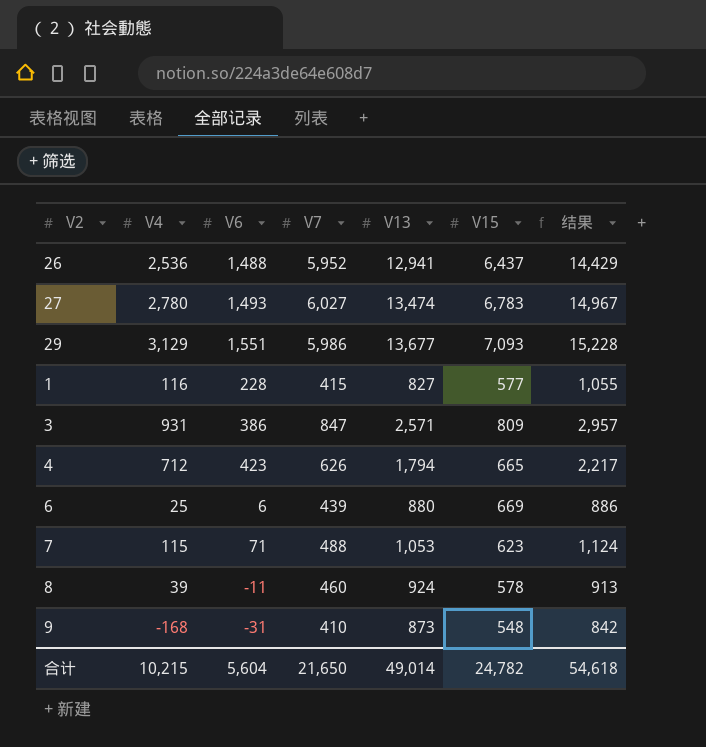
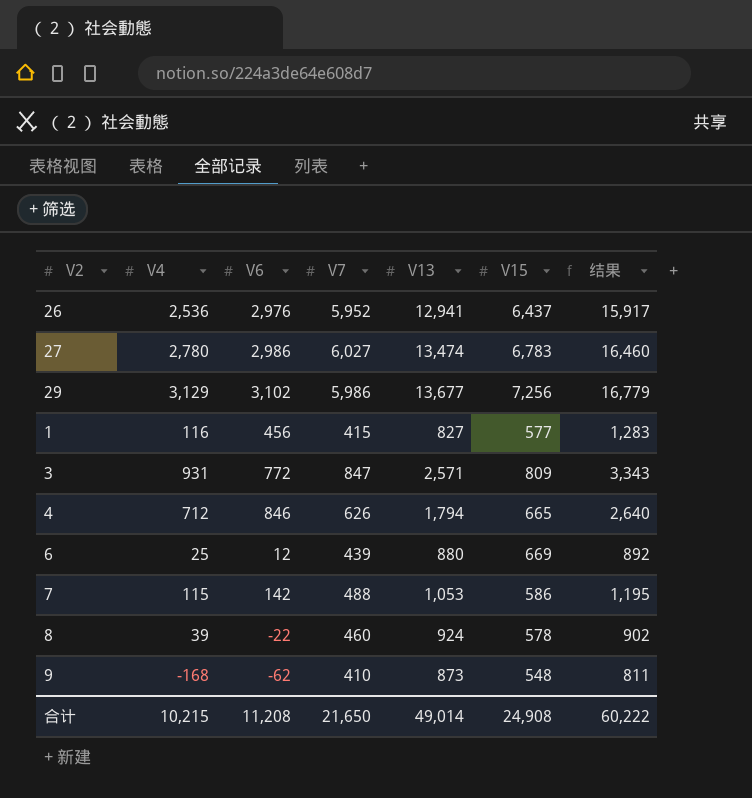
26 | V6: 1,488 -> 2,976
26 | 结果: 14,429 -> 15,917
27 | V6: 1,493 -> 2,986
27 | 结果: 14,967 -> 16,460
29 | V6: 1,551 -> 3,102
29 | V15: 7,093 -> 7,256
29 | 结果: 15,228 -> 16,779
1 | V6: 228 -> 456
1 | 结果: 1,055 -> 1,283
3 | V6: 386 -> 772
3 | 结果: 2,957 -> 3,343
4 | V6: 423 -> 846
4 | 结果: 2,217 -> 2,640
6 | V6: 6 -> 12
6 | 结果: 886 -> 892
7 | V6: 71 -> 142
7 | V15: 623 -> 586
7 | 结果: 1,124 -> 1,195
8 | V6: -11 -> -22
8 | 结果: 913 -> 902
9 | V6: -31 -> -62
9 | 结果: 842 -> 811
合计 | V6: 5,604 -> 11,208
合计 | V15: 24,782 -> 24,908
合计 | 结果: 54,618 -> 60,222

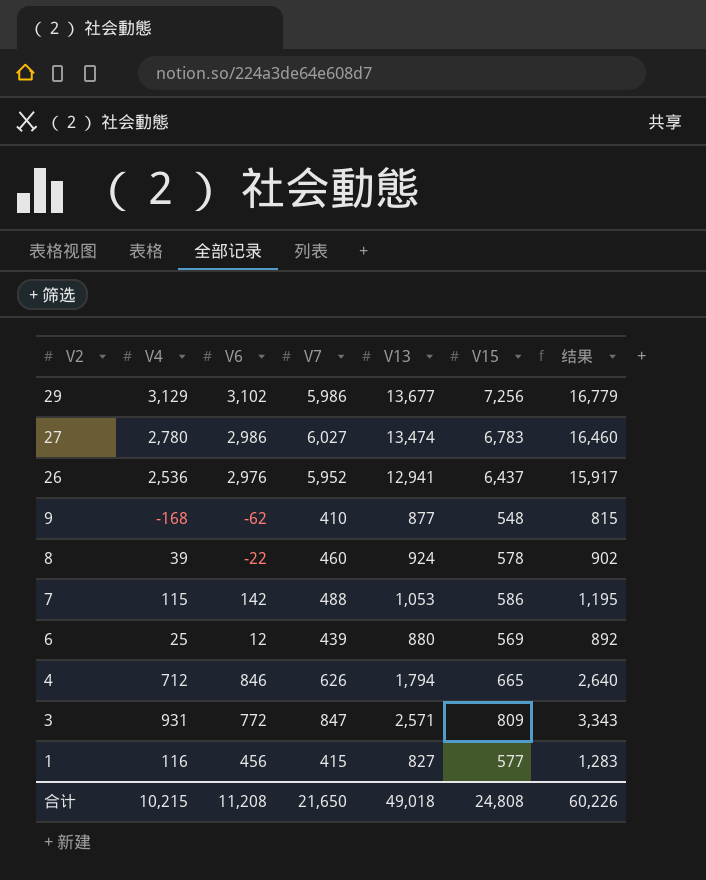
row order: none -> V2 descending
9 | V13: 873 -> 877
9 | 结果: 811 -> 815
6 | V15: 669 -> 569
合计 | V13: 49,014 -> 49,018
合计 | V15: 24,908 -> 24,808
合计 | 结果: 60,222 -> 60,226

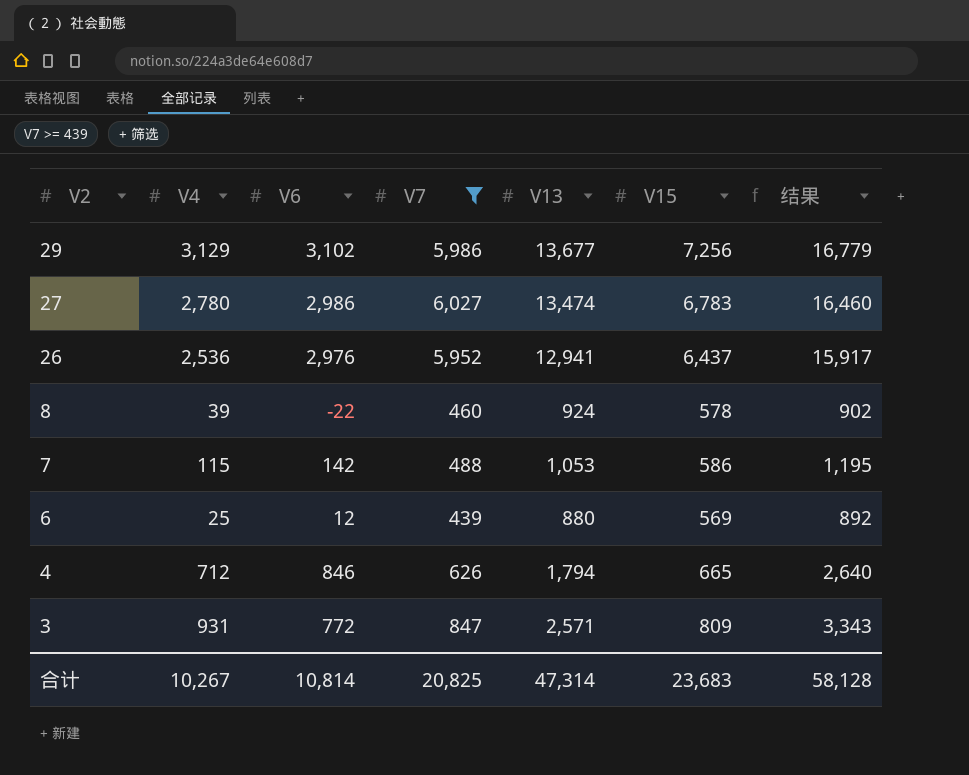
filter: none -> V7 >= 439
合计 | V4: 10,215 -> 10,267
合计 | V6: 11,208 -> 10,814
合计 | V7: 21,650 -> 20,825
合计 | V13: 49,018 -> 47,314
合计 | V15: 24,808 -> 23,683
合计 | 结果: 60,226 -> 58,128

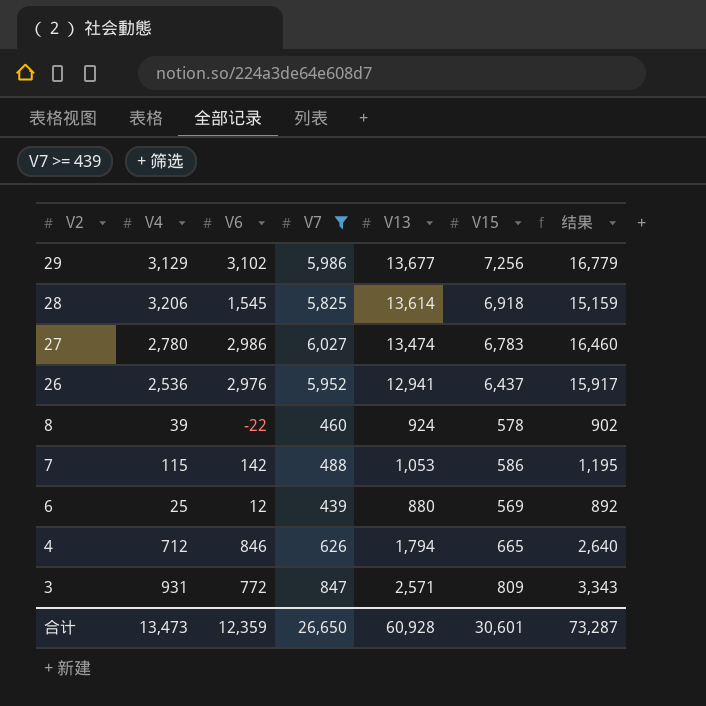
row 28: none -> 3,206 | 1,545 | 5,825 | 13,614 | 6,918 | 15,159
合计 | V4: 10,267 -> 13,473
合计 | V6: 10,814 -> 12,359
合计 | V7: 20,825 -> 26,650
合计 | V13: 47,314 -> 60,928
合计 | V15: 23,683 -> 30,601
合计 | 结果: 58,128 -> 73,287

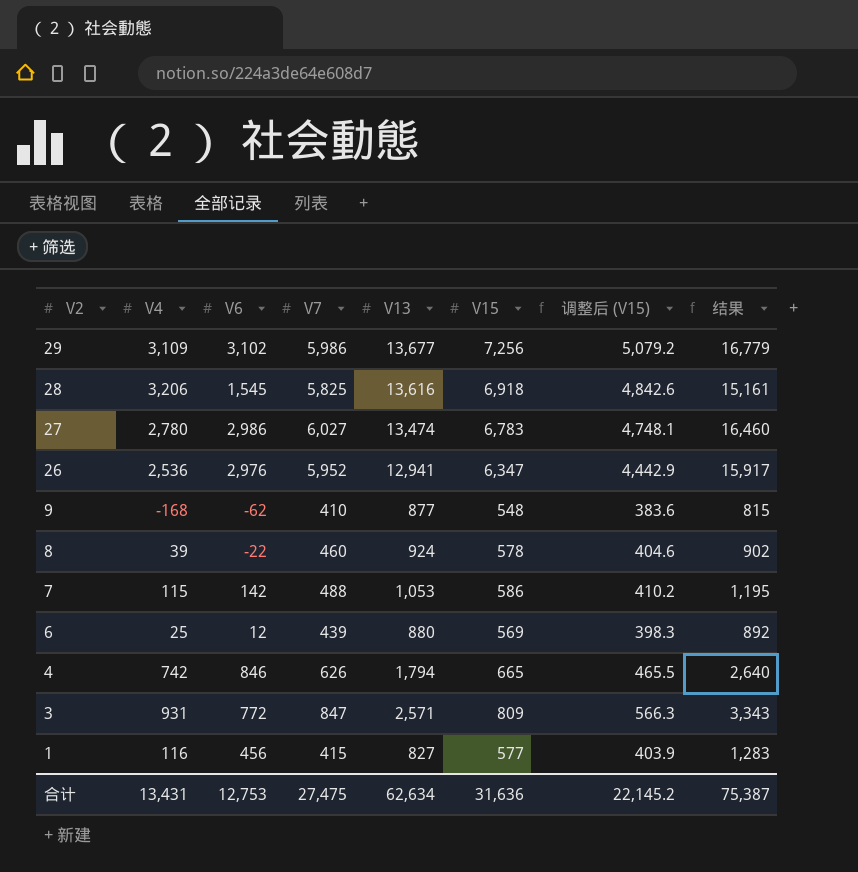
filter: V7 >= 439 -> none
column 调整后 (V15) | formula: none -> [V15] * 0.7
29 | V4: 3,129 -> 3,109
28 | V13: 13,614 -> 13,616
28 | 结果: 15,159 -> 15,161
26 | V15: 6,437 -> 6,347
4 | V4: 712 -> 742
合计 | V4: 13,473 -> 13,431
合计 | V6: 12,359 -> 12,753
合计 | V7: 26,650 -> 27,475
合计 | V13: 60,928 -> 62,634
合计 | V15: 30,601 -> 31,636
合计 | 结果: 73,287 -> 75,387

